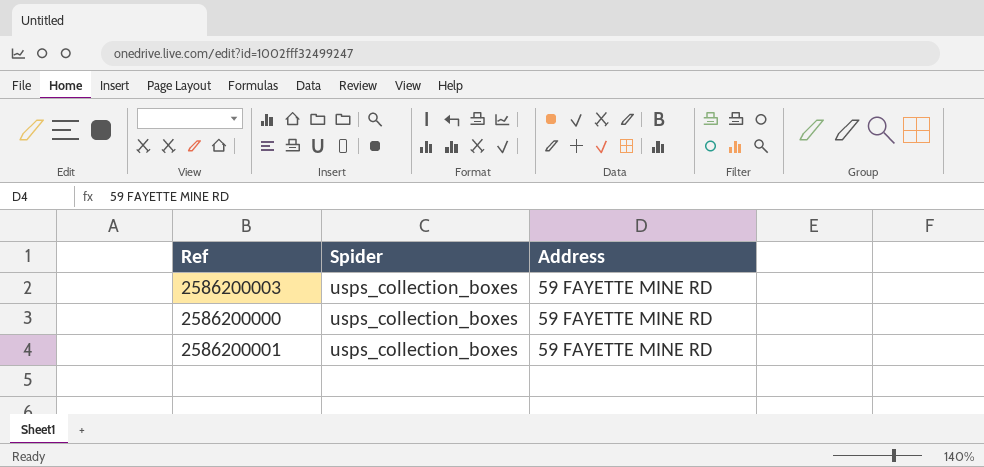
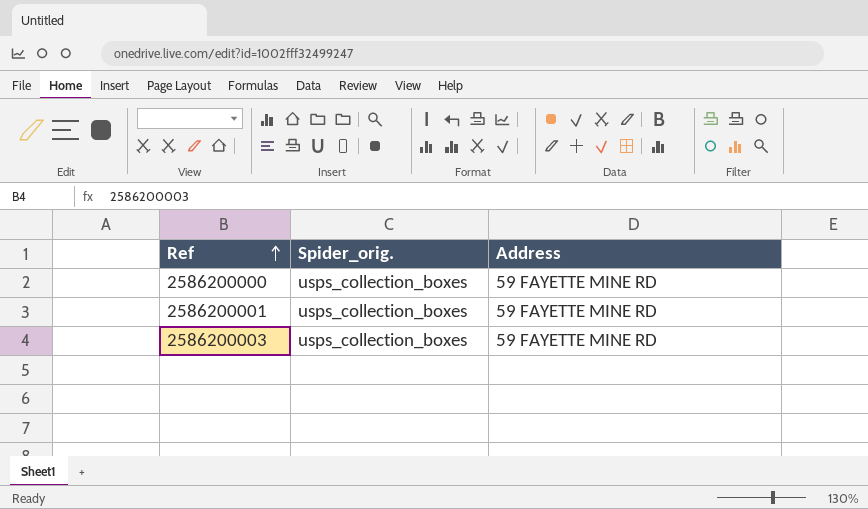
row order: none -> Ref ascending
column name: Spider -> Spider_orig.

